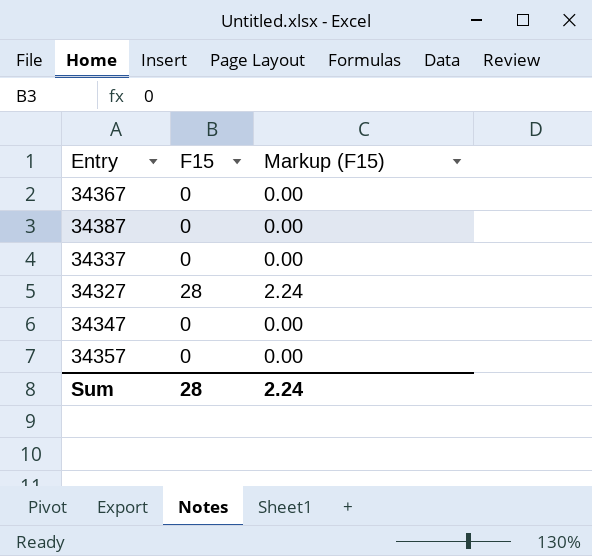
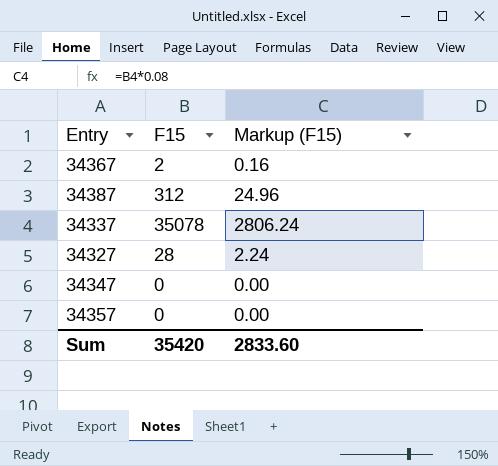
34367 | F15: 0 -> 2
34367 | Markup (F15): 0.00 -> 0.16
34387 | F15: 0 -> 312
34387 | Markup (F15): 0.00 -> 24.96
34337 | F15: 0 -> 35078
34337 | Markup (F15): 0.00 -> 2806.24
Sum | F15: 28 -> 35420
Sum | Markup (F15): 2.24 -> 2833.60

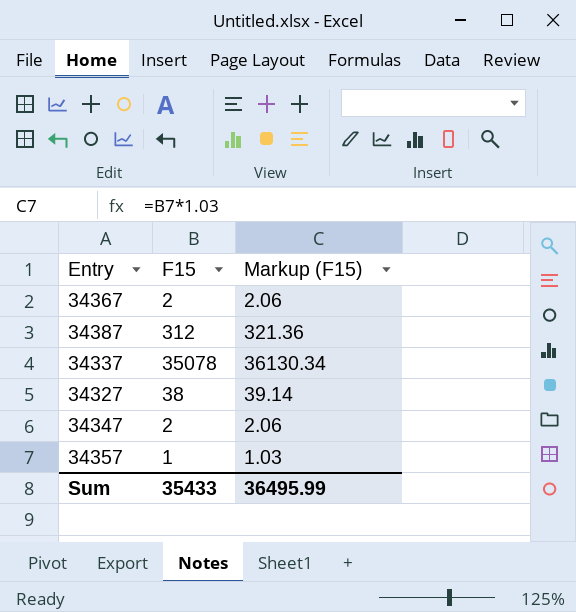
column Markup (F15) | formula: [F15] * 0.08 -> [F15] * 1.03
34327 | F15: 28 -> 38
34347 | F15: 0 -> 2
34357 | F15: 0 -> 1
Sum | F15: 35420 -> 35433
Sum | Markup (F15): 2833.60 -> 36495.99

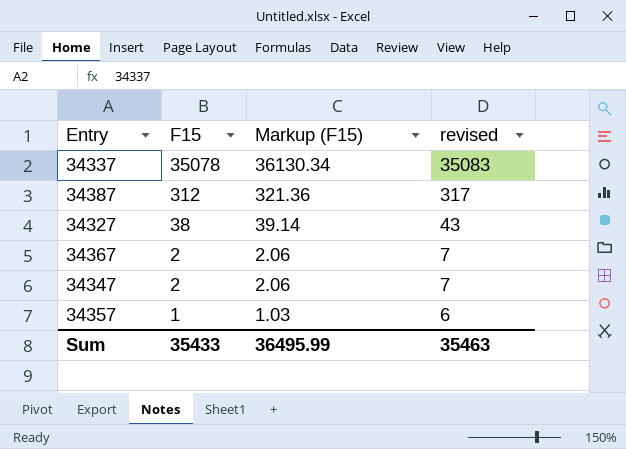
row order: none -> F15 descending
column revised | formula: none -> [F15] + 5

